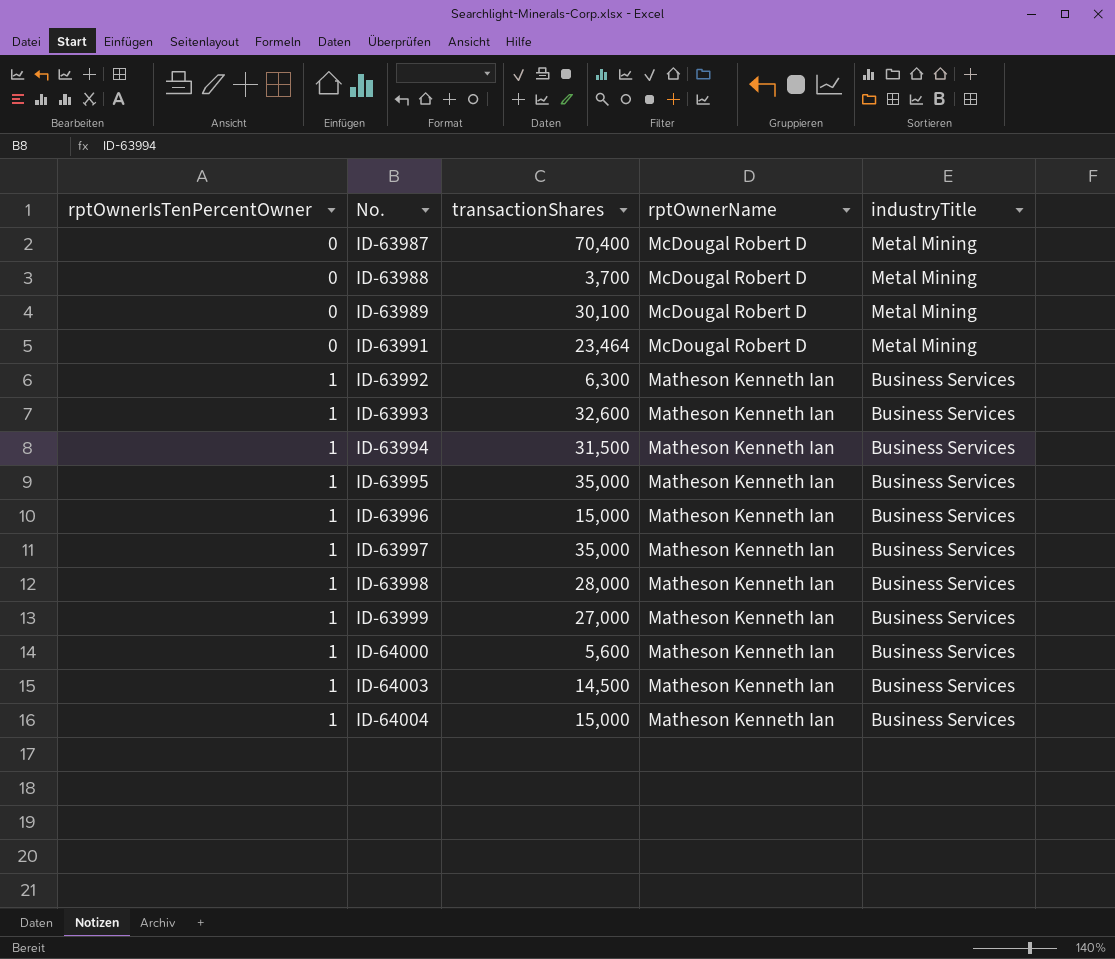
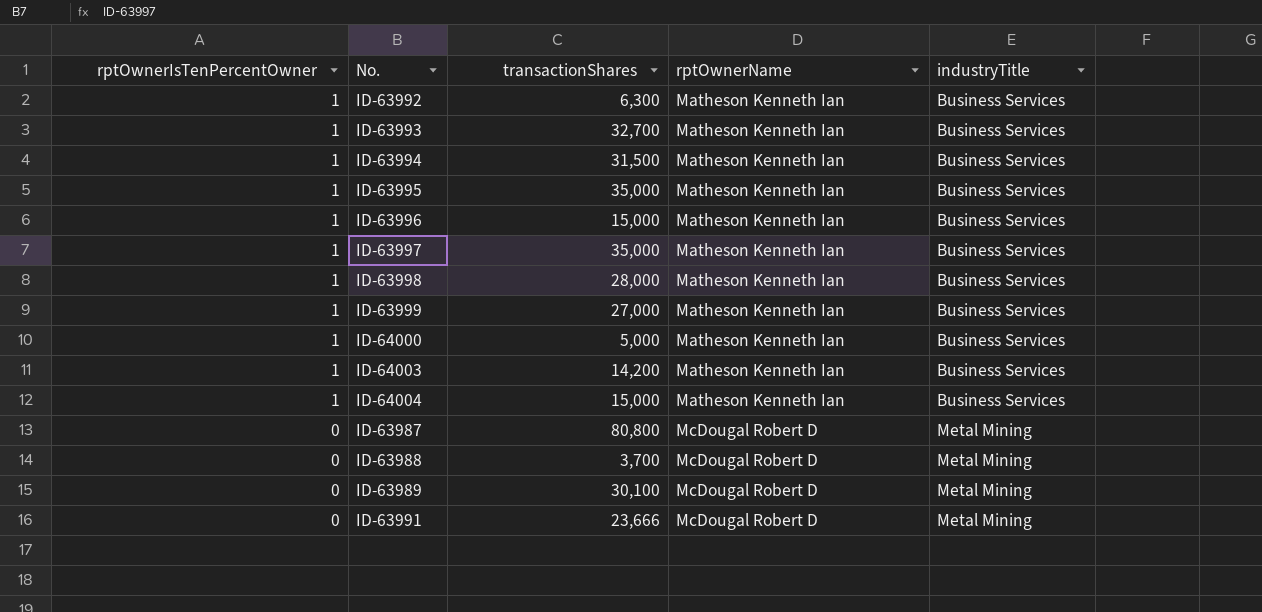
row order: rptOwnerIsTenPercentOwner ascending -> rptOwnerIsTenPercentOwner descending
ID-63993 | transactionShares: 32,600 -> 32,700
ID-64000 | transactionShares: 5,600 -> 5,000
ID-64003 | transactionShares: 14,500 -> 14,200
ID-63987 | transactionShares: 70,400 -> 80,800
ID-63991 | transactionShares: 23,464 -> 23,666

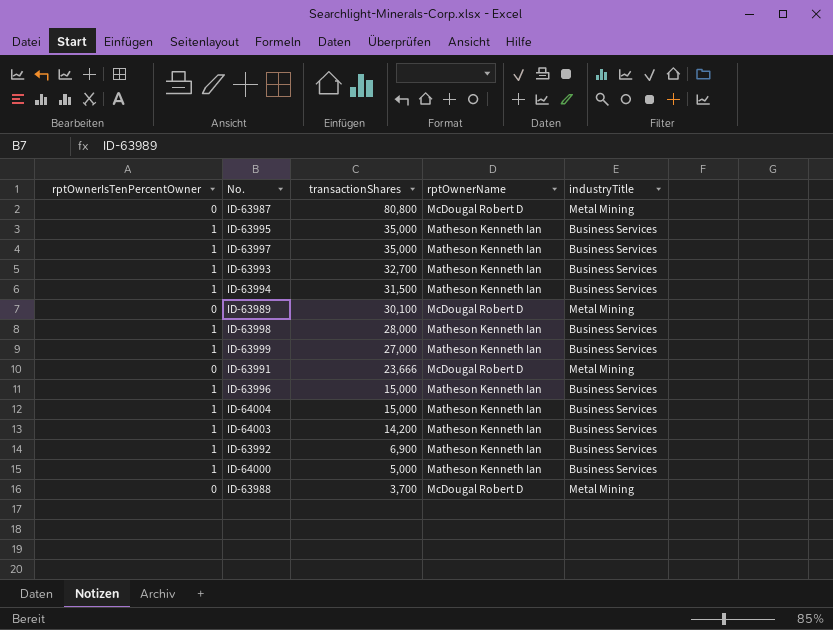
row order: rptOwnerIsTenPercentOwner descending -> transactionShares descending
ID-63992 | transactionShares: 6,300 -> 6,900

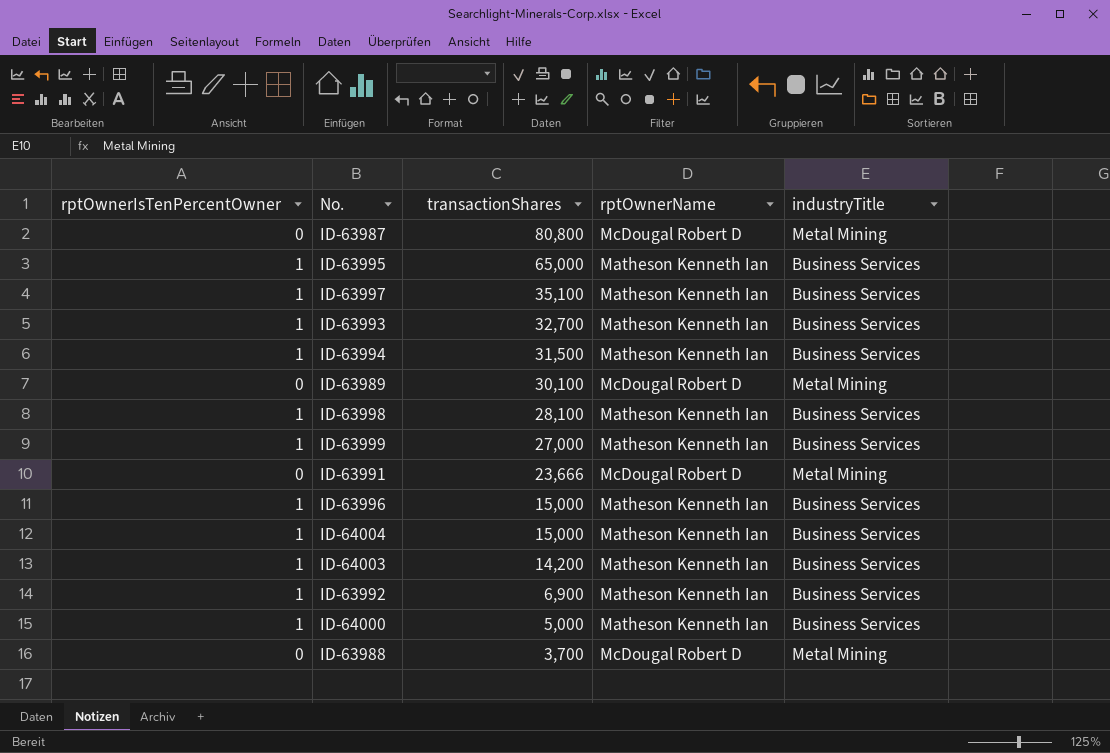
ID-63995 | transactionShares: 35,000 -> 65,000
ID-63997 | transactionShares: 35,000 -> 35,100
ID-63998 | transactionShares: 28,000 -> 28,100

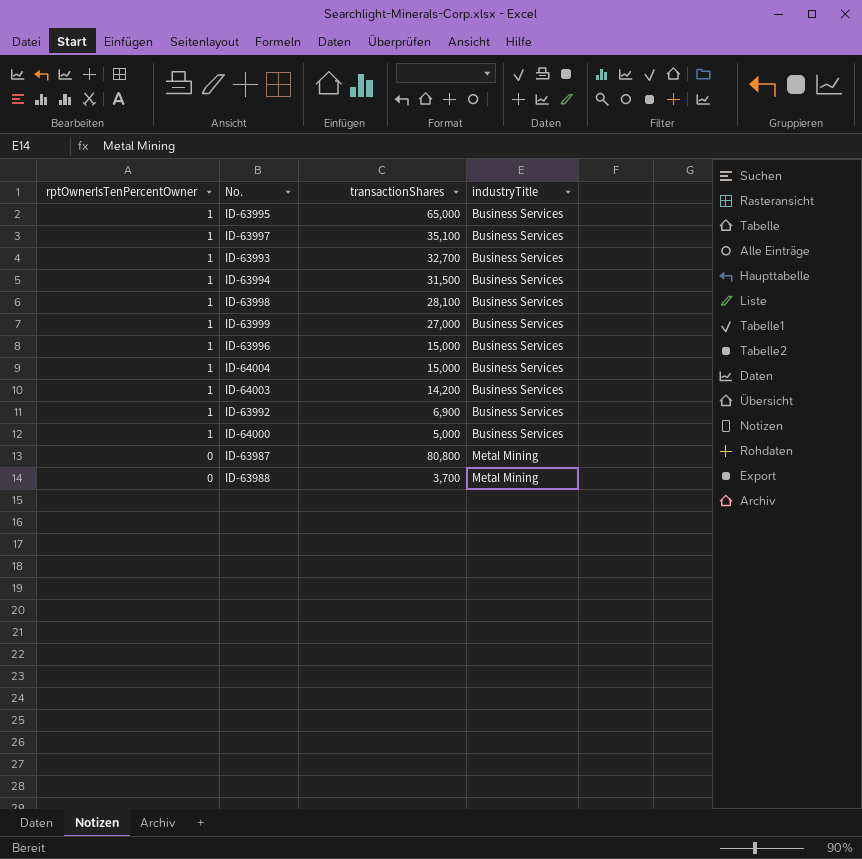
row order: transactionShares descending -> rptOwnerIsTenPercentOwner descending
column rptOwnerName | position: 4 -> none
row ID-63989: 0 | 30,100 | McDougal Robert D | Metal Mining -> none
row ID-63991: 0 | 23,666 | McDougal Robert D | Metal Mining -> none

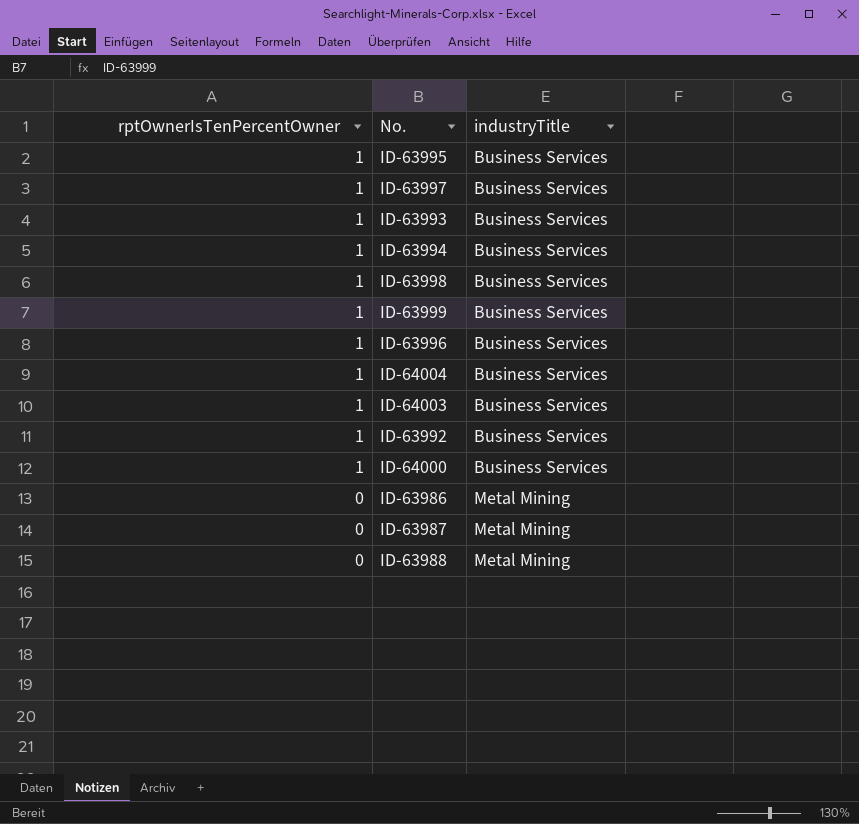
column transactionShares | position: 3 -> none
row ID-63986: none -> 0 | Metal Mining

